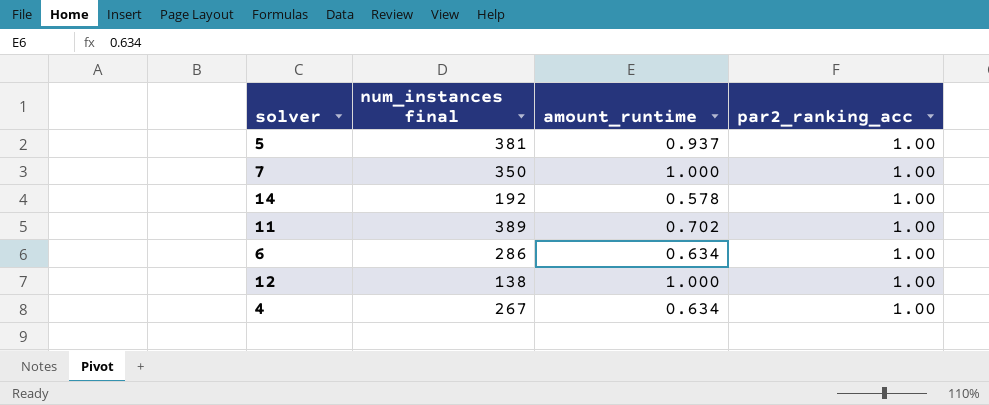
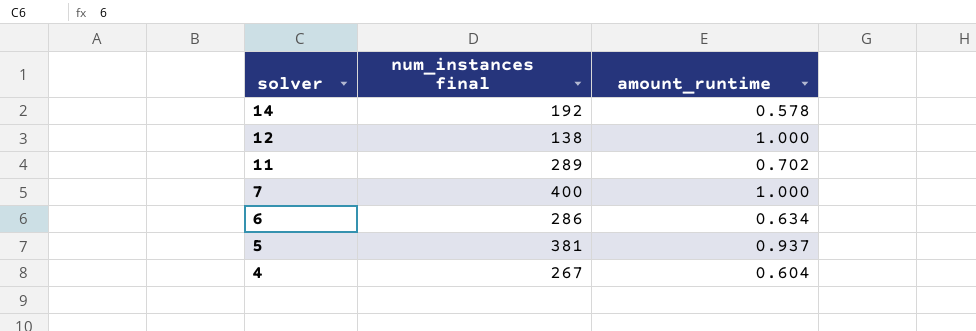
row order: none -> solver descending
column par2_ranking_acc | position: 4 -> none
11 | num_instances final: 389 -> 289
7 | num_instances final: 350 -> 400
4 | amount_runtime: 0.634 -> 0.604

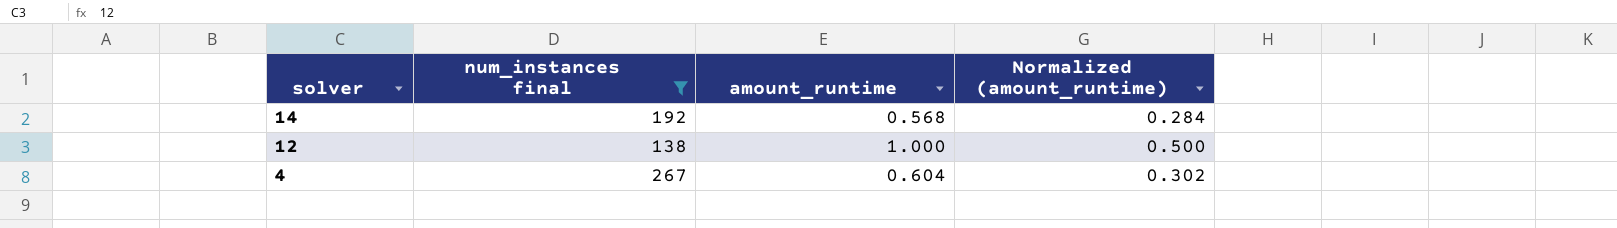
filter: none -> num_instances final <= 267
column Normalized (amount_runtime) | formula: none -> [amount_runtime] * 0.5
14 | amount_runtime: 0.578 -> 0.568

